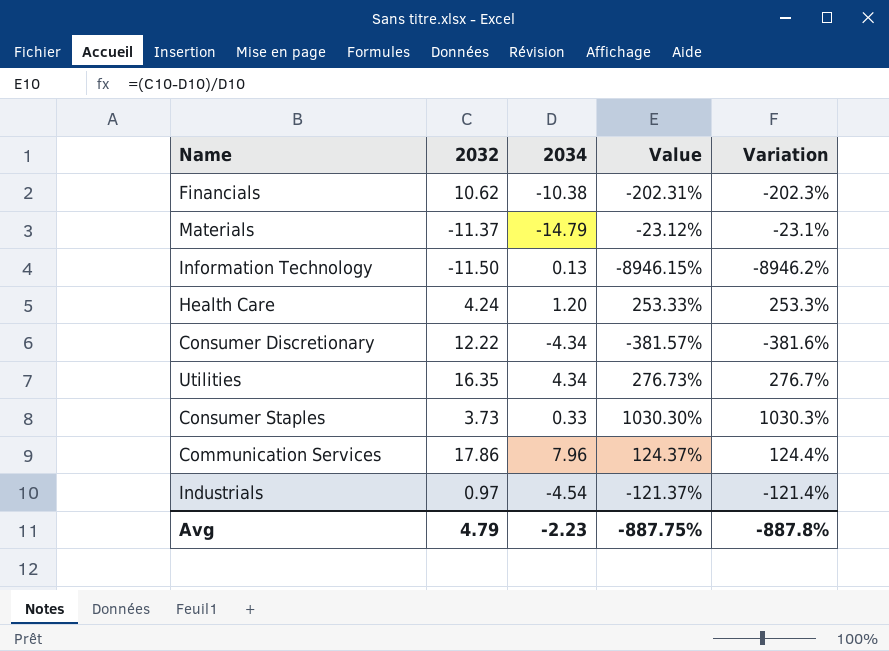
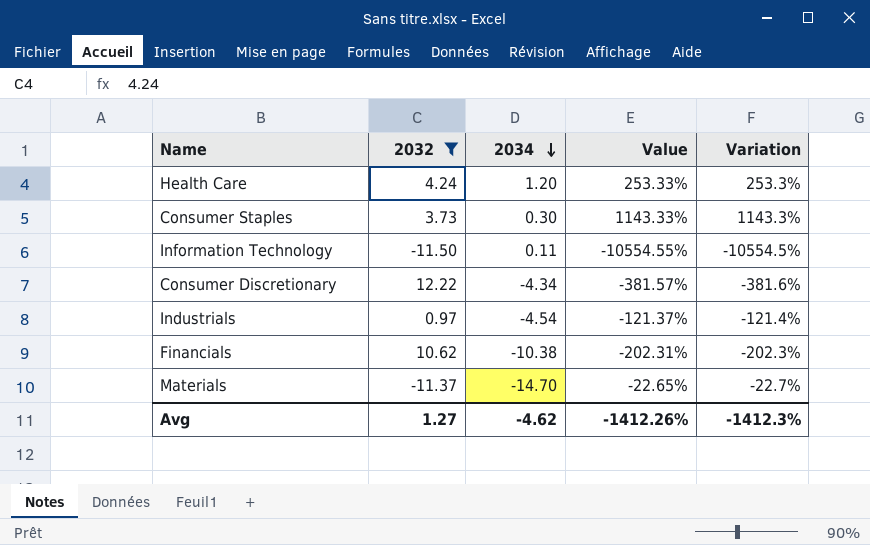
filter: none -> 2032 <= 12.22
row order: none -> 2034 descending
Consumer Staples | 2034: 0.33 -> 0.30
Consumer Staples | Value: 1030.30% -> 1143.33%
Consumer Staples | Variation: 1030.3% -> 1143.3%
Information Technology | 2034: 0.13 -> 0.11
Information Technology | Value: -8946.15% -> -10554.55%
Information Technology | Variation: -8946.2% -> -10554.5%
Materials | 2034: -14.79 -> -14.70
Materials | Value: -23.12% -> -22.65%
Materials | Variation: -23.1% -> -22.7%
Avg | 2032: 4.79 -> 1.27
Avg | 2034: -2.23 -> -4.62
Avg | Value: -887.75% -> -1412.26%
Avg | Variation: -887.8% -> -1412.3%

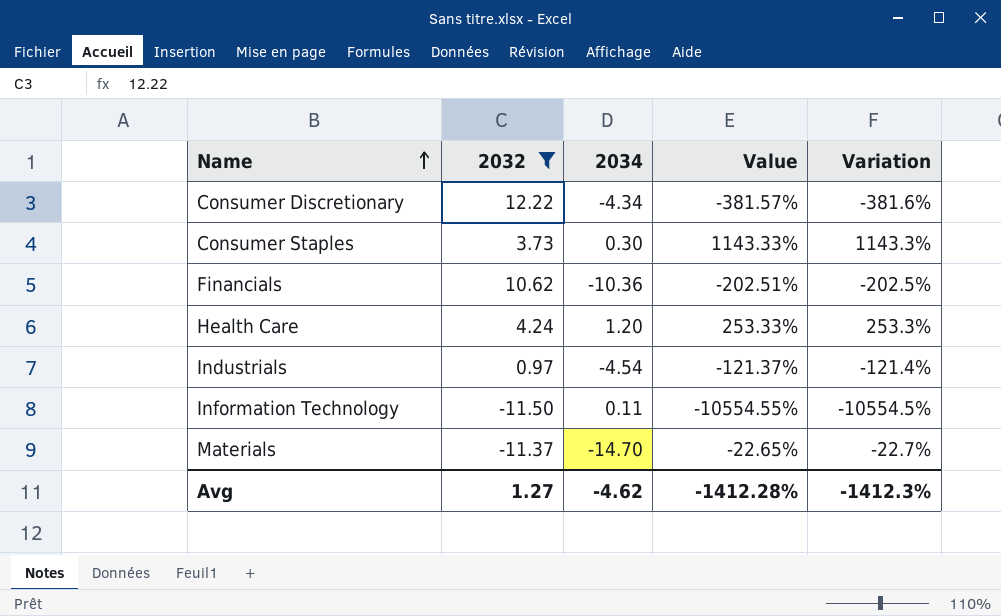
row order: 2034 descending -> Name ascending
Financials | 2034: -10.38 -> -10.36
Financials | Value: -202.31% -> -202.51%
Financials | Variation: -202.3% -> -202.5%
Avg | Value: -1412.26% -> -1412.28%

